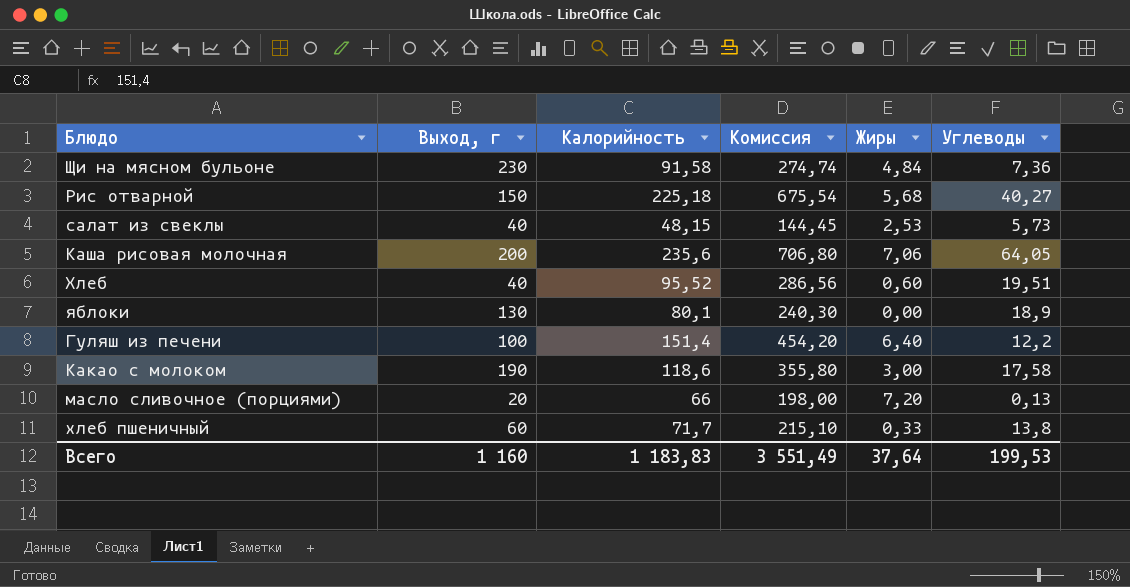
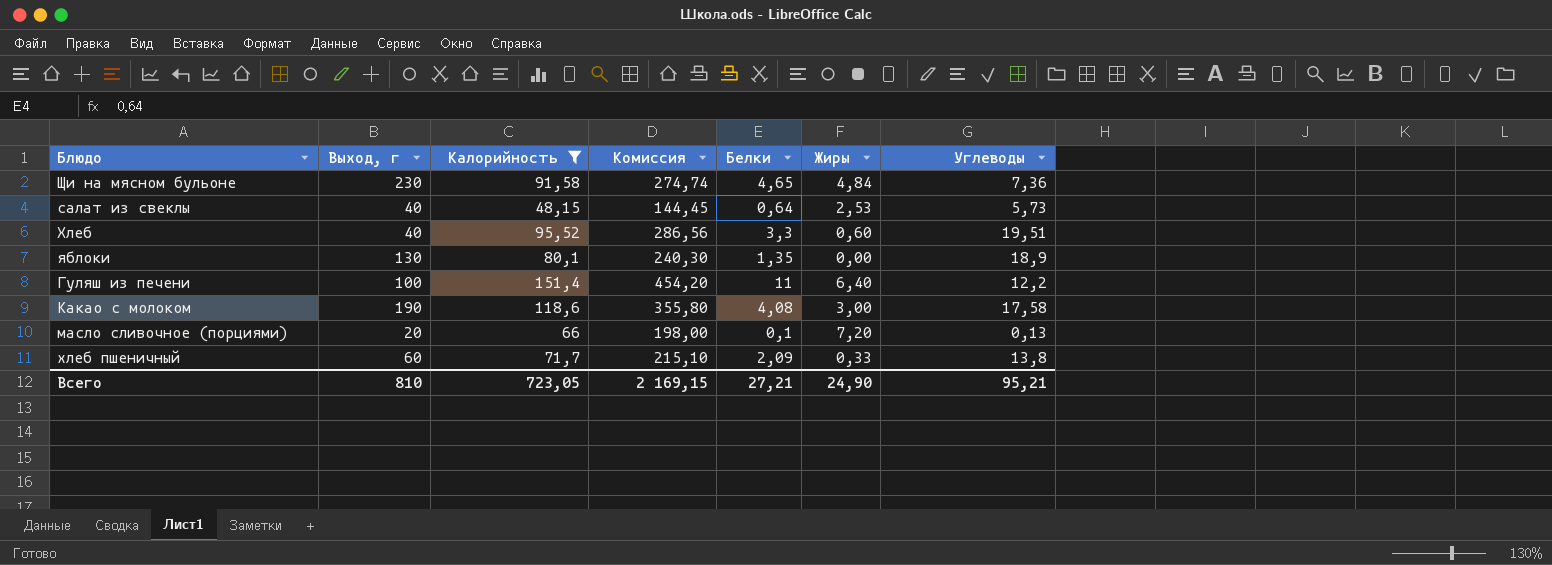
filter: none -> Калорийность <= 151,4
column Белки | position: none -> 5
Всего | Выход, г: 1 160 -> 810
Всего | Калорийность: 1 183,83 -> 723,05
Всего | Комиссия: 3 551,49 -> 2 169,15
Всего | Жиры: 37,64 -> 24,90
Всего | Углеводы: 199,53 -> 95,21

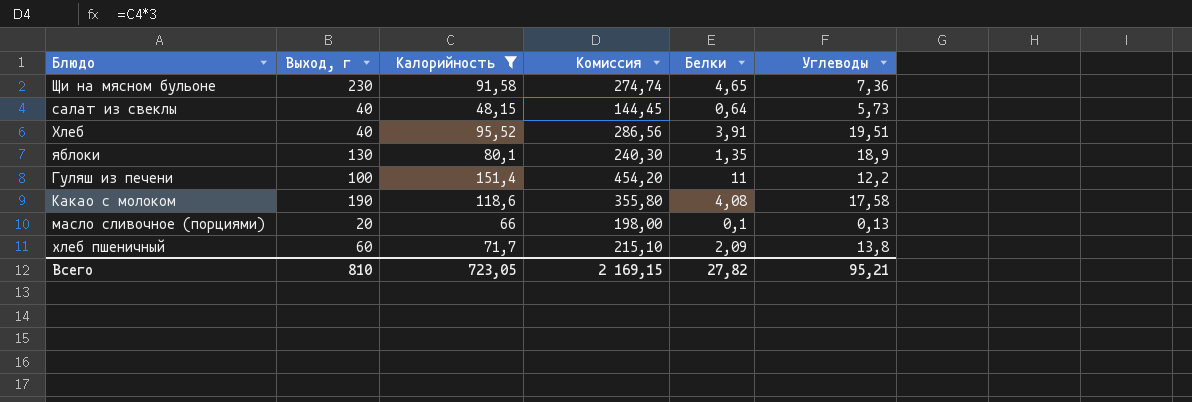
column Жиры | position: 6 -> none
Хлеб | Белки: 3,3 -> 3,91
Всего | Белки: 27,21 -> 27,82

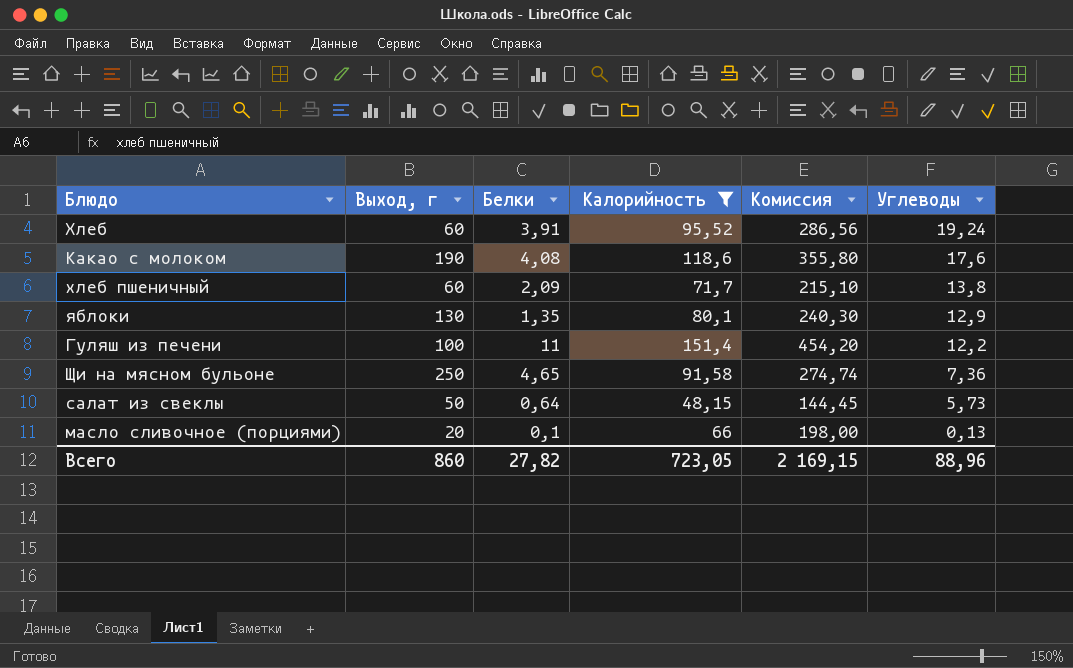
row order: none -> Углеводы descending
column Белки | position: 5 -> 3
Хлеб | Выход, г: 40 -> 60
Хлеб | Углеводы: 19,51 -> 19,24
Какао с молоком | Углеводы: 17,58 -> 17,6
яблоки | Углеводы: 18,9 -> 12,9
Щи на мясном бульоне | Выход, г: 230 -> 250
салат из свеклы | Выход, г: 40 -> 50
Всего | Выход, г: 810 -> 860
Всего | Углеводы: 95,21 -> 88,96

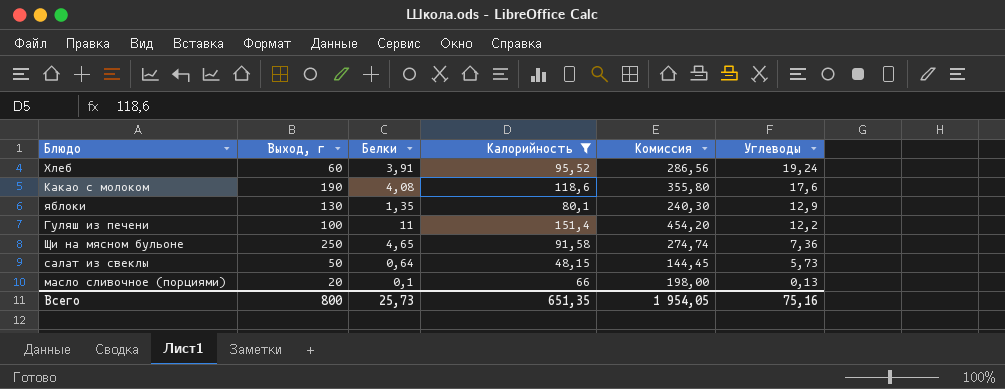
row хлеб пшеничный: 60 | 2,09 | 71,7 | 215,10 | 13,8 -> none
Всего | Выход, г: 860 -> 800
Всего | Белки: 27,82 -> 25,73
Всего | Калорийность: 723,05 -> 651,35
Всего | Комиссия: 2 169,15 -> 1 954,05
Всего | Углеводы: 88,96 -> 75,16

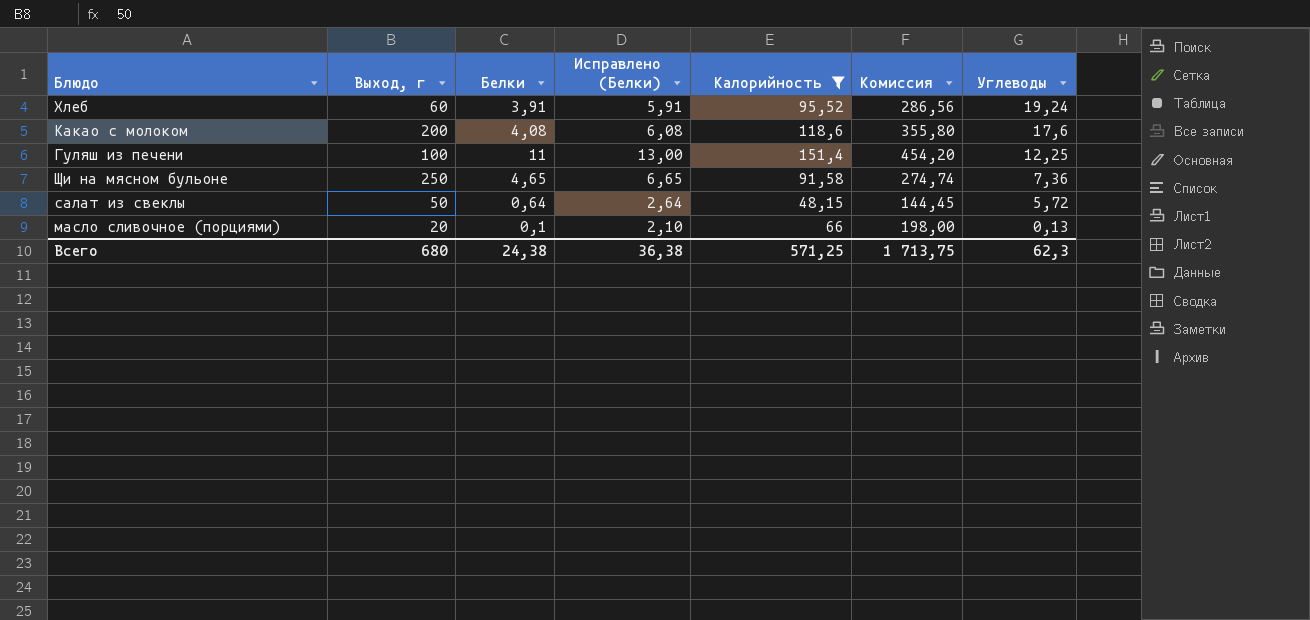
column Исправлено (Белки) | formula: none -> [Белки] + 2
row яблоки: 130 | 1,35 | 80,1 | 240,30 | 12,9 -> none
Какао с молоком | Выход, г: 190 -> 200
Гуляш из печени | Углеводы: 12,2 -> 12,25
салат из свеклы | Углеводы: 5,73 -> 5,72
Всего | Выход, г: 800 -> 680
Всего | Белки: 25,73 -> 24,38
Всего | Калорийность: 651,35 -> 571,25
Всего | Комиссия: 1 954,05 -> 1 713,75
Всего | Углеводы: 75,16 -> 62,3

